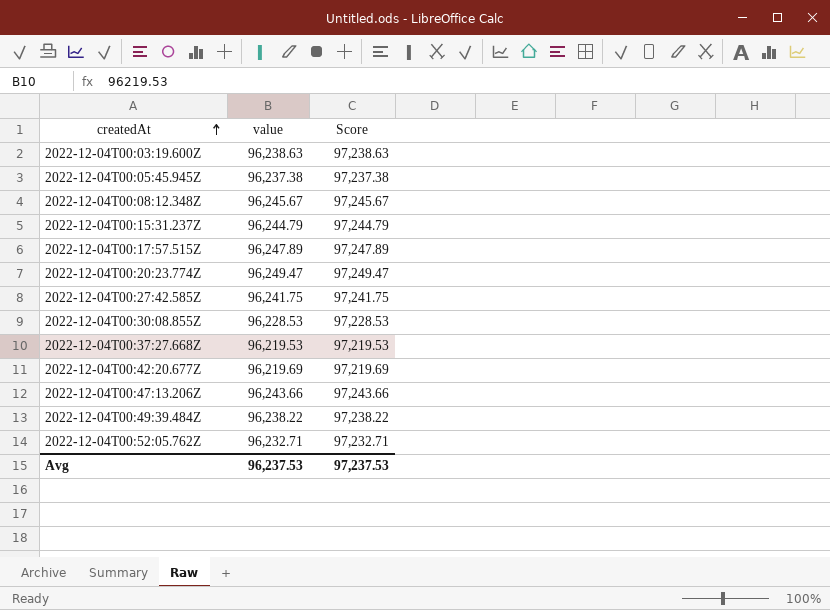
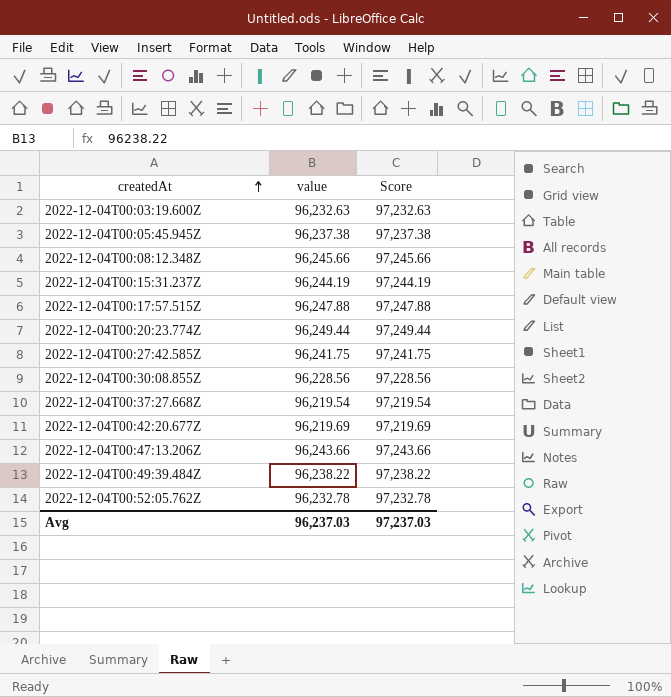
2022-12-04T00:03:19.600Z | value: 96,238.63 -> 96,232.63
2022-12-04T00:03:19.600Z | Score: 97,238.63 -> 97,232.63
2022-12-04T00:08:12.348Z | value: 96,245.67 -> 96,245.66
2022-12-04T00:08:12.348Z | Score: 97,245.67 -> 97,245.66
2022-12-04T00:15:31.237Z | value: 96,244.79 -> 96,244.19
2022-12-04T00:15:31.237Z | Score: 97,244.79 -> 97,244.19
2022-12-04T00:17:57.515Z | value: 96,247.89 -> 96,247.88
2022-12-04T00:17:57.515Z | Score: 97,247.89 -> 97,247.88
2022-12-04T00:20:23.774Z | value: 96,249.47 -> 96,249.44
2022-12-04T00:20:23.774Z | Score: 97,249.47 -> 97,249.44
2022-12-04T00:30:08.855Z | value: 96,228.53 -> 96,228.56
2022-12-04T00:30:08.855Z | Score: 97,228.53 -> 97,228.56
2022-12-04T00:37:27.668Z | value: 96,219.53 -> 96,219.54
2022-12-04T00:37:27.668Z | Score: 97,219.53 -> 97,219.54
2022-12-04T00:52:05.762Z | value: 96,232.71 -> 96,232.78
2022-12-04T00:52:05.762Z | Score: 97,232.71 -> 97,232.78
Avg | value: 96,237.53 -> 96,237.03
Avg | Score: 97,237.53 -> 97,237.03

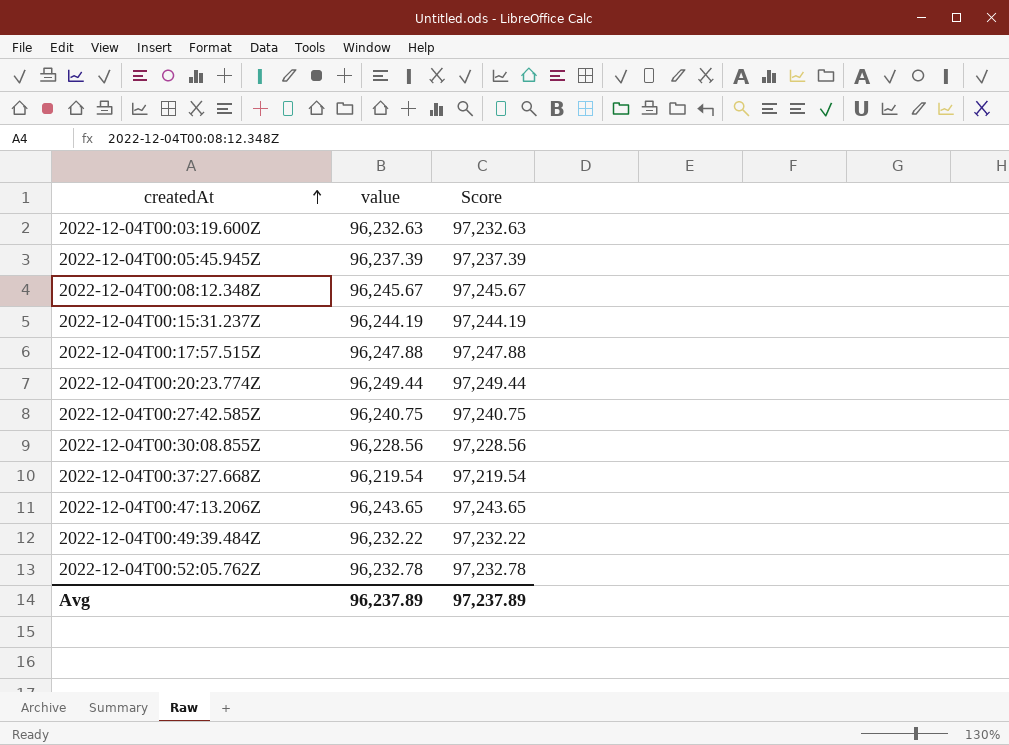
row 2022-12-04T00:42:20.677Z: 96,219.69 | 97,219.69 -> none
2022-12-04T00:05:45.945Z | value: 96,237.38 -> 96,237.39
2022-12-04T00:05:45.945Z | Score: 97,237.38 -> 97,237.39
2022-12-04T00:08:12.348Z | value: 96,245.66 -> 96,245.67
2022-12-04T00:08:12.348Z | Score: 97,245.66 -> 97,245.67
2022-12-04T00:27:42.585Z | value: 96,241.75 -> 96,240.75
2022-12-04T00:27:42.585Z | Score: 97,241.75 -> 97,240.75
2022-12-04T00:47:13.206Z | value: 96,243.66 -> 96,243.65
2022-12-04T00:47:13.206Z | Score: 97,243.66 -> 97,243.65
2022-12-04T00:49:39.484Z | value: 96,238.22 -> 96,232.22
2022-12-04T00:49:39.484Z | Score: 97,238.22 -> 97,232.22
Avg | value: 96,237.03 -> 96,237.89
Avg | Score: 97,237.03 -> 97,237.89

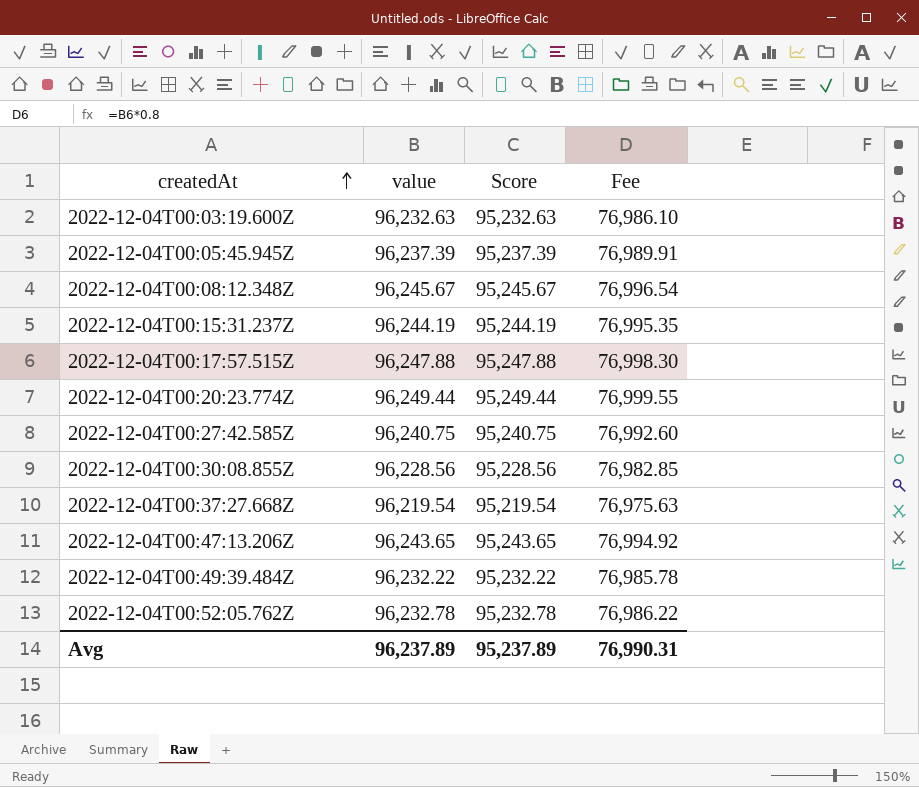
column Score | formula: [value] + 1000 -> [value] - 1000
column Fee | formula: none -> [value] * 0.8
Avg | Score: 97,237.89 -> 95,237.89

